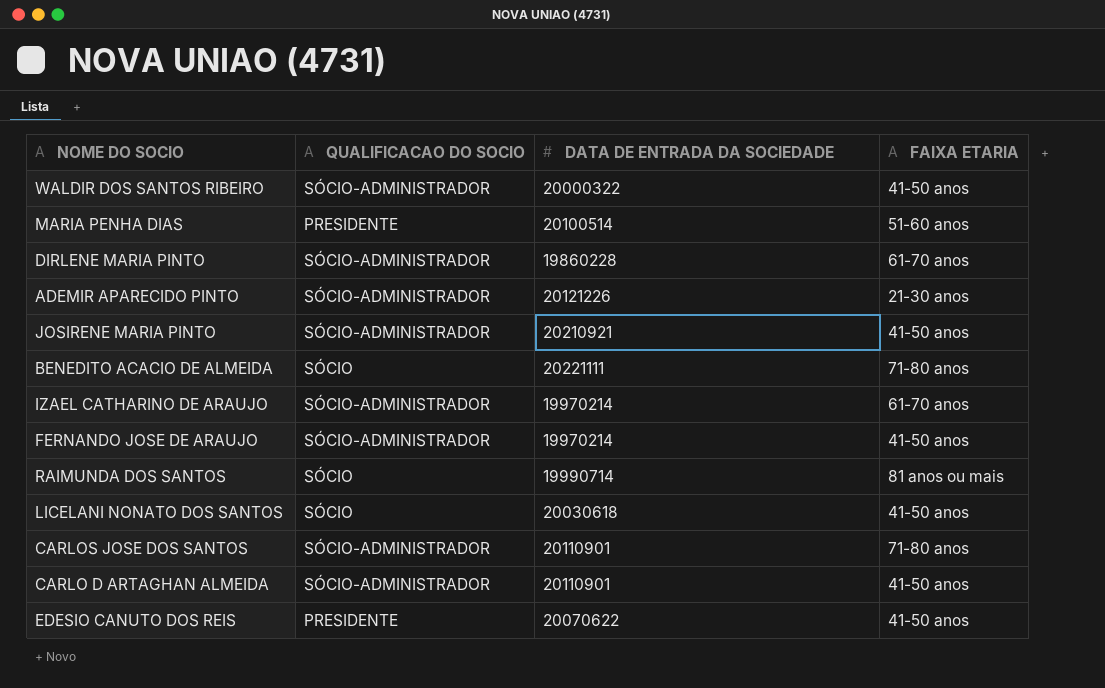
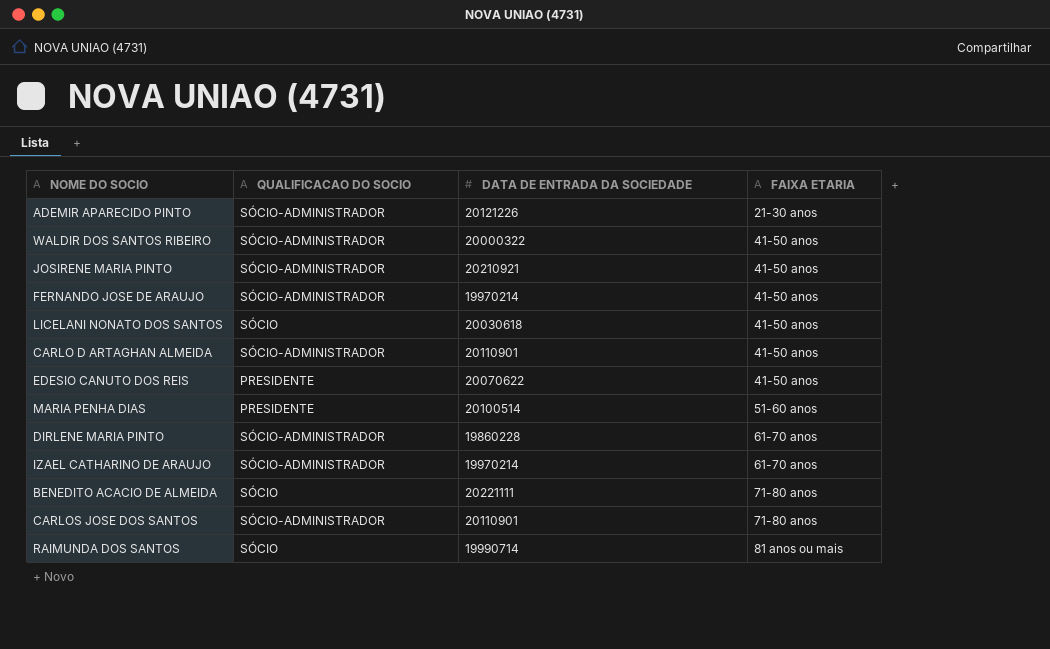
row order: none -> FAIXA ETARIA ascending

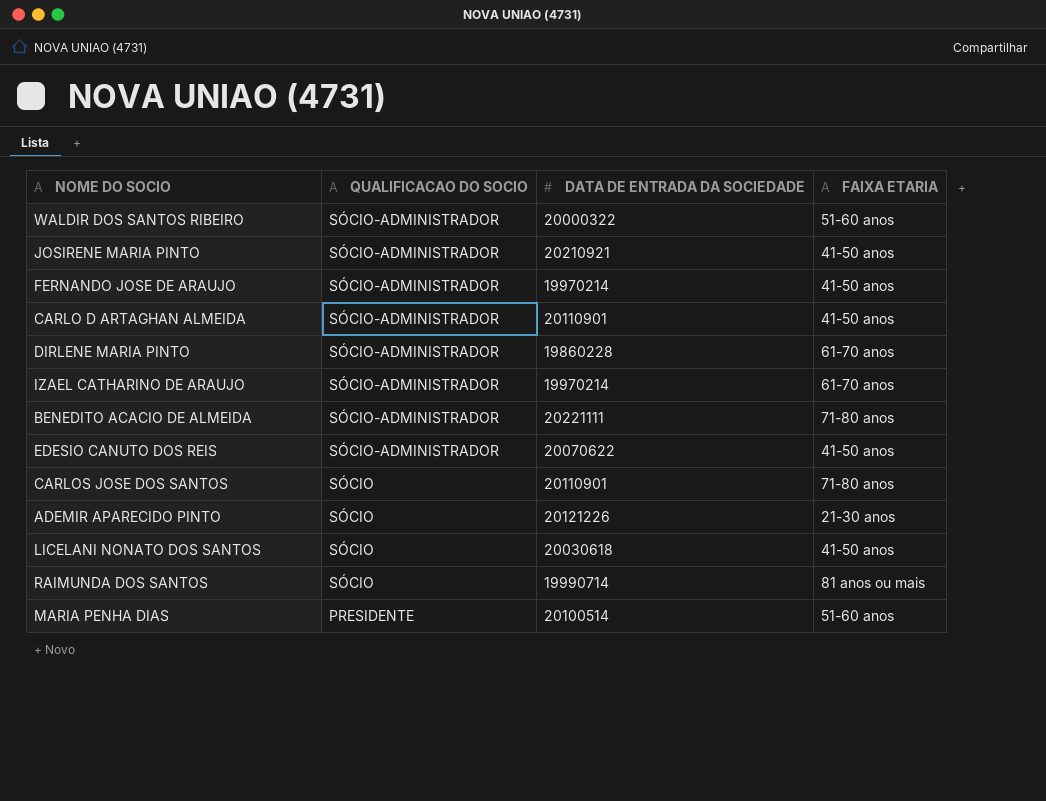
row order: FAIXA ETARIA ascending -> QUALIFICACAO DO SOCIO descending
WALDIR DOS SANTOS RIBEIRO | FAIXA ETARIA: 41-50 anos -> 51-60 anos
BENEDITO ACACIO DE ALMEIDA | QUALIFICACAO DO SOCIO: SÓCIO -> SÓCIO-ADMINISTRADOR
EDESIO CANUTO DOS REIS | QUALIFICACAO DO SOCIO: PRESIDENTE -> SÓCIO-ADMINISTRADOR
CARLOS JOSE DOS SANTOS | QUALIFICACAO DO SOCIO: SÓCIO-ADMINISTRADOR -> SÓCIO
ADEMIR APARECIDO PINTO | QUALIFICACAO DO SOCIO: SÓCIO-ADMINISTRADOR -> SÓCIO

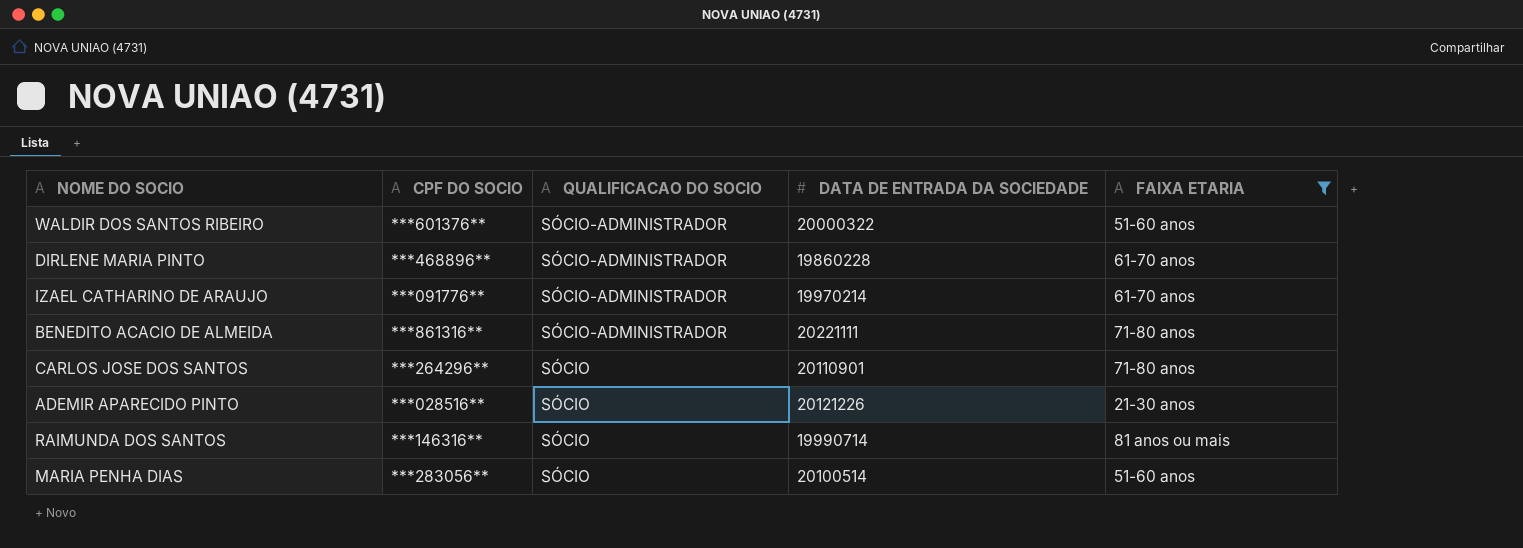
filter: none -> FAIXA ETARIA != 41-50 anos
column CPF DO SOCIO | position: none -> 2
MARIA PENHA DIAS | QUALIFICACAO DO SOCIO: PRESIDENTE -> SÓCIO

